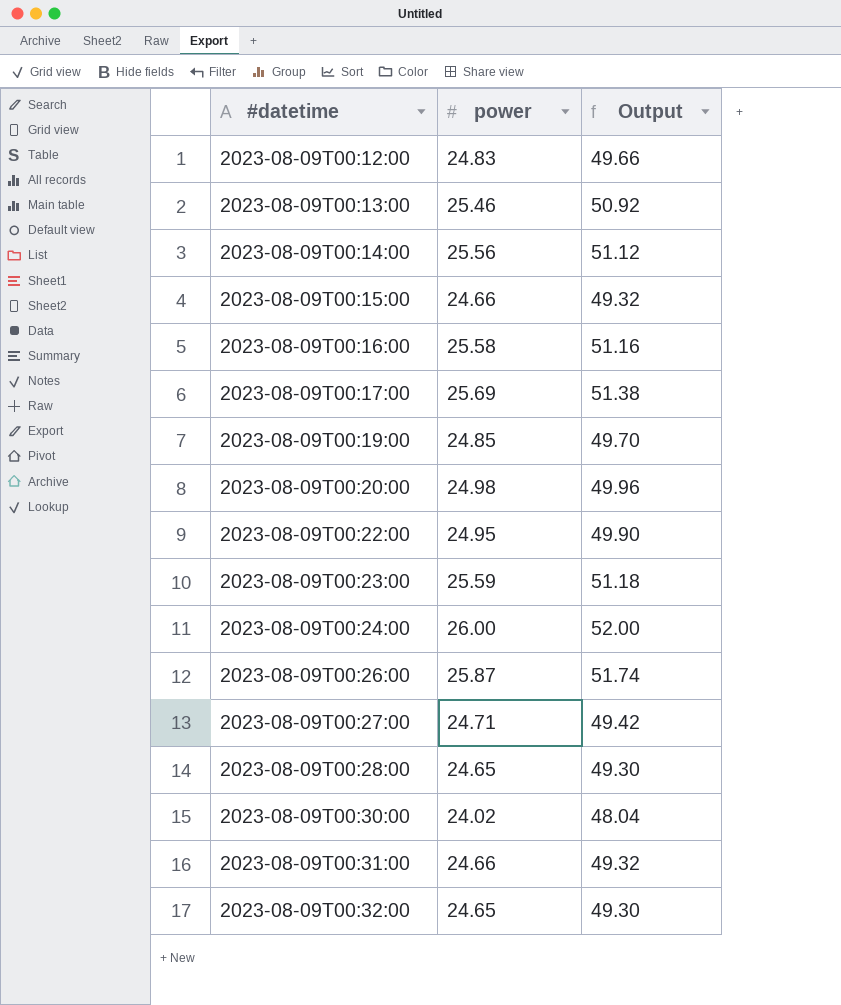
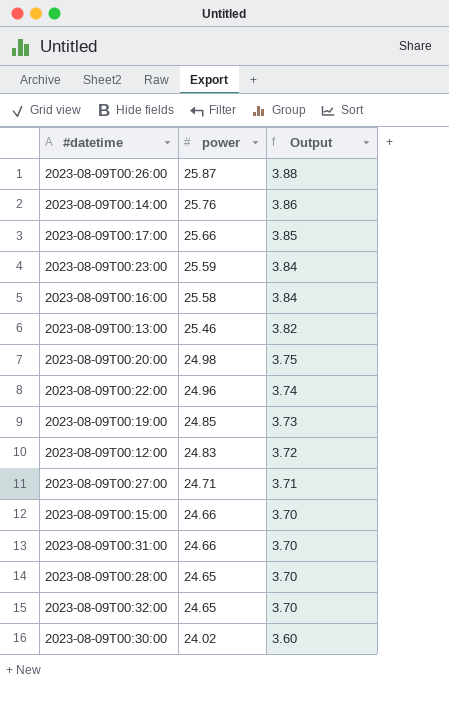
row order: #datetime ascending -> power descending
column Output | formula: [power] * 2 -> [power] * 0.15
row 2023-08-09T00:24:00: 26.00 | 52.00 -> none
2023-08-09T00:14:00 | power: 25.56 -> 25.76
2023-08-09T00:17:00 | power: 25.69 -> 25.66
2023-08-09T00:22:00 | power: 24.95 -> 24.96

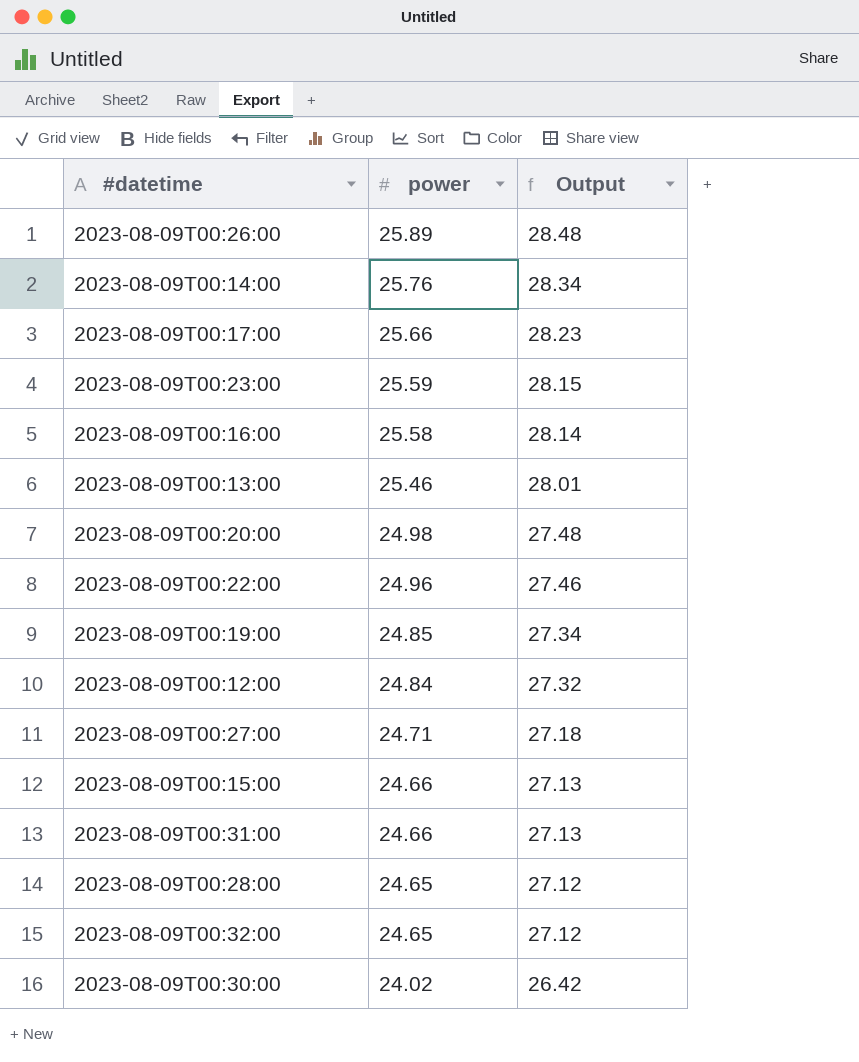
column Output | formula: [power] * 0.15 -> [power] * 1.1
2023-08-09T00:26:00 | power: 25.87 -> 25.89
2023-08-09T00:12:00 | power: 24.83 -> 24.84

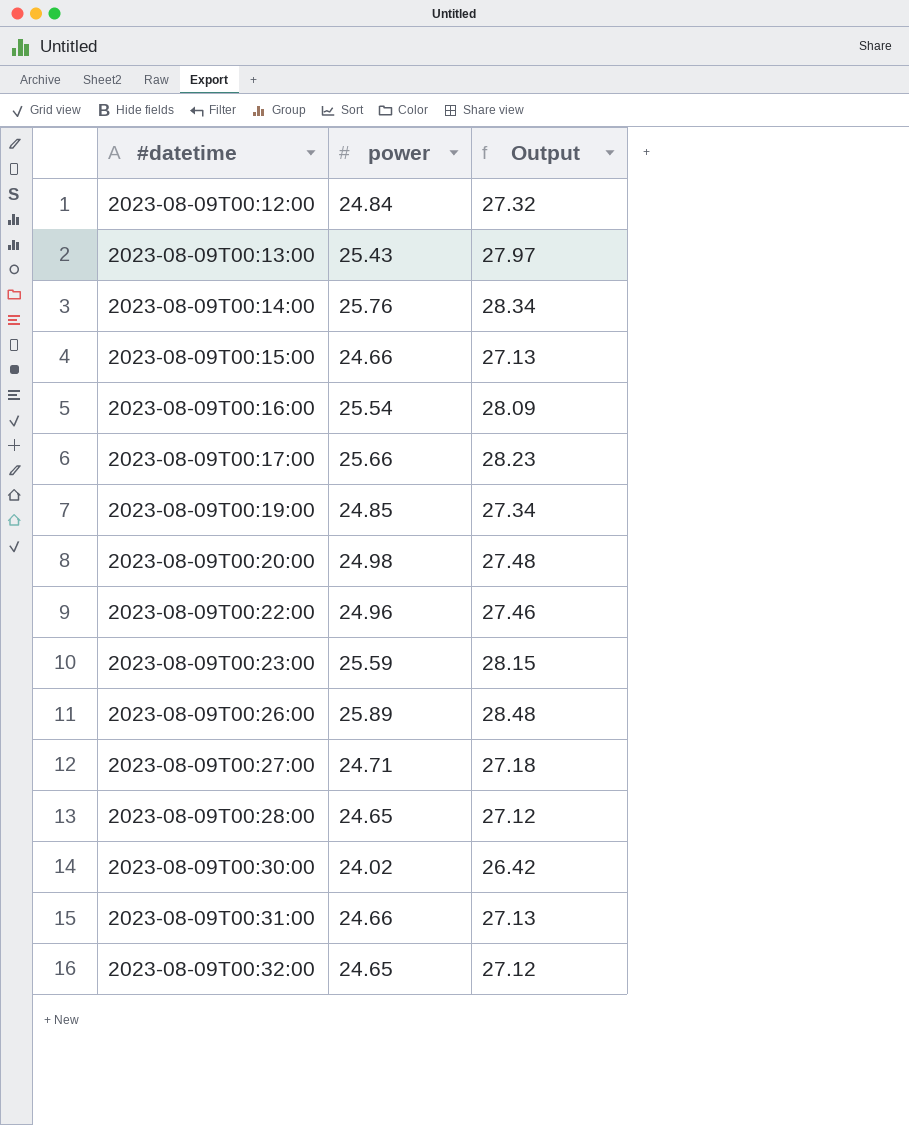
row order: power descending -> #datetime ascending
2023-08-09T00:13:00 | power: 25.46 -> 25.43
2023-08-09T00:13:00 | Output: 28.01 -> 27.97
2023-08-09T00:16:00 | power: 25.58 -> 25.54
2023-08-09T00:16:00 | Output: 28.14 -> 28.09

